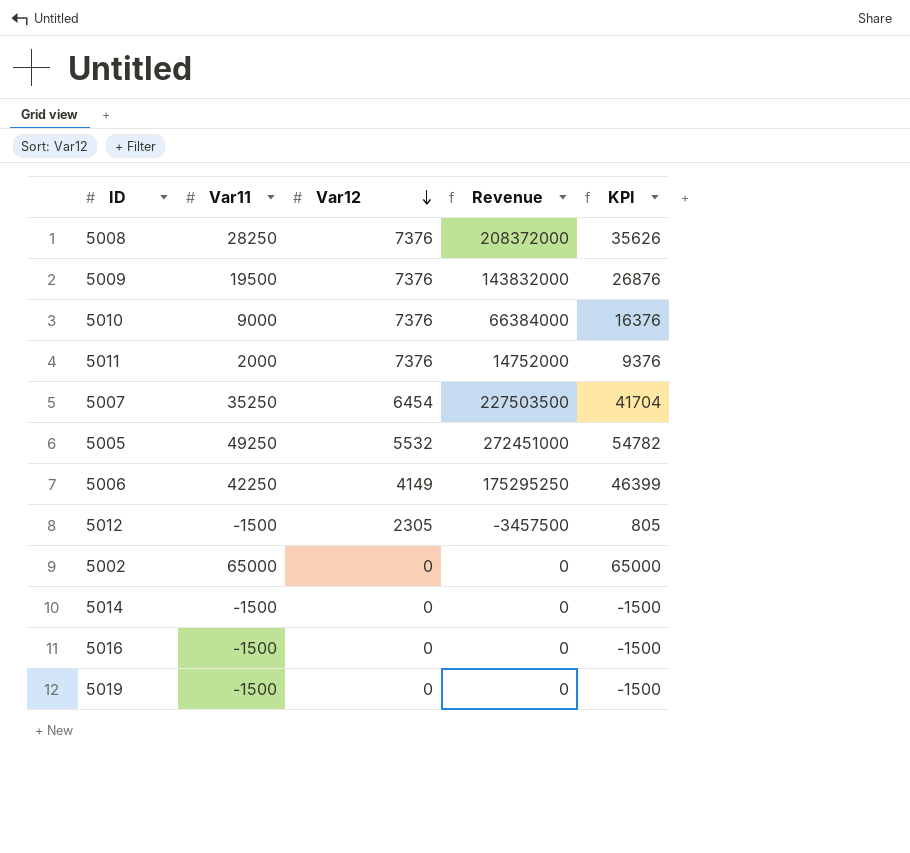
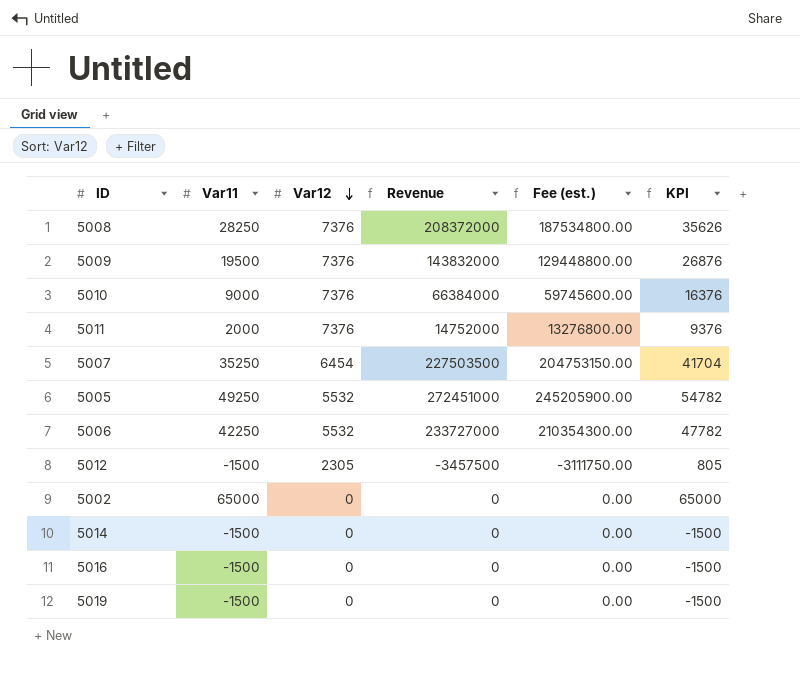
column Fee (est.) | formula: none -> [Revenue] * 0.9
5006 | Var12: 4149 -> 5532
5006 | Revenue: 175295250 -> 233727000
5006 | KPI: 46399 -> 47782

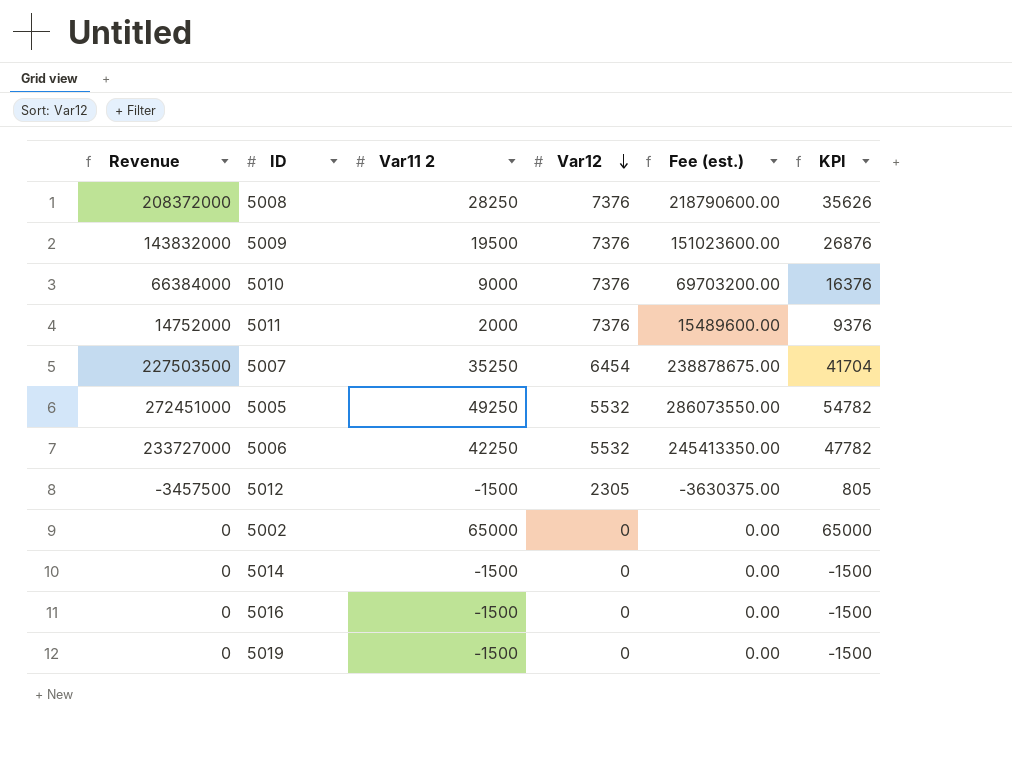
column Revenue | position: 4 -> 1
column name: Var11 -> Var11 2
column Fee (est.) | formula: [Revenue] * 0.9 -> [Revenue] * 1.05

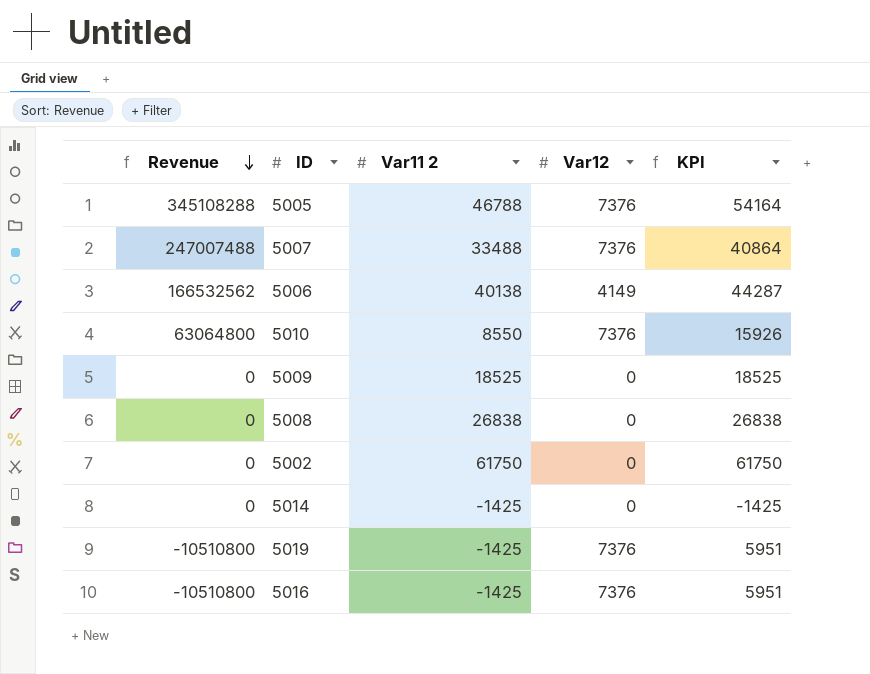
row order: Var12 descending -> Revenue descending
column Fee (est.) | formula: [Revenue] * 1.05 -> none
row 5011: 14752000 | 2000 | 7376 | 15489600.00 | 9376 -> none
row 5012: -3457500 | -1500 | 2305 | -3630375.00 | 805 -> none
5005 | Revenue: 272451000 -> 345108288
5005 | Var11 2: 49250 -> 46788
5005 | Var12: 5532 -> 7376
5005 | KPI: 54782 -> 54164
5007 | Revenue: 227503500 -> 247007488
5007 | Var11 2: 35250 -> 33488
5007 | Var12: 6454 -> 7376
5007 | KPI: 41704 -> 40864
5006 | Revenue: 233727000 -> 166532562
5006 | Var11 2: 42250 -> 40138
5006 | Var12: 5532 -> 4149
5006 | KPI: 47782 -> 44287
5010 | Revenue: 66384000 -> 63064800
5010 | Var11 2: 9000 -> 8550
5010 | KPI: 16376 -> 15926
5009 | Revenue: 143832000 -> 0
5009 | Var11 2: 19500 -> 18525
5009 | Var12: 7376 -> 0
5009 | KPI: 26876 -> 18525
5008 | Revenue: 208372000 -> 0
5008 | Var11 2: 28250 -> 26838
5008 | Var12: 7376 -> 0
5008 | KPI: 35626 -> 26838
5002 | Var11 2: 65000 -> 61750
5002 | KPI: 65000 -> 61750
5014 | Var11 2: -1500 -> -1425
5014 | KPI: -1500 -> -1425
5019 | Revenue: 0 -> -10510800
5019 | Var11 2: -1500 -> -1425
5019 | Var12: 0 -> 7376
5019 | KPI: -1500 -> 5951
5016 | Revenue: 0 -> -10510800
5016 | Var11 2: -1500 -> -1425
5016 | Var12: 0 -> 7376
5016 | KPI: -1500 -> 5951

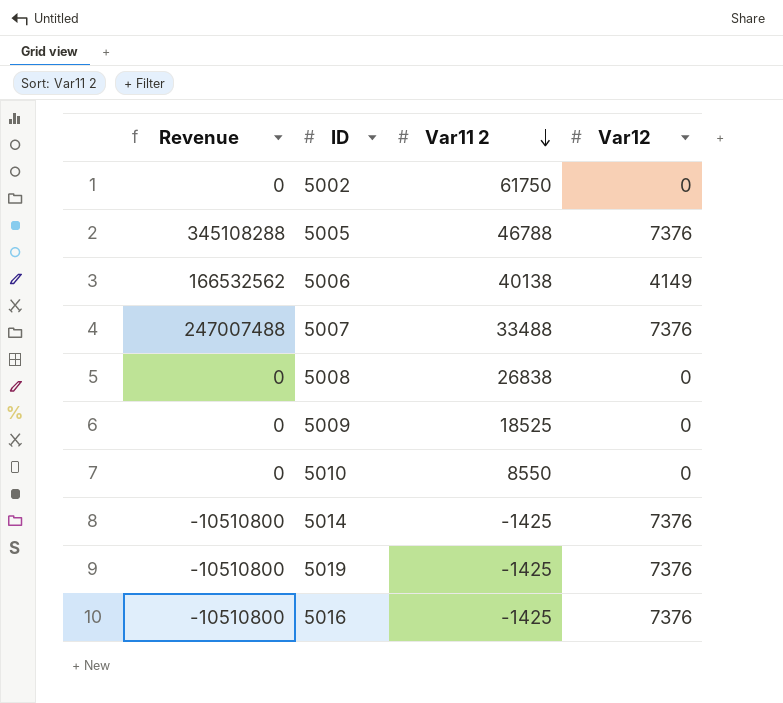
row order: Revenue descending -> Var11 2 descending
column KPI | formula: [Var11 2] + [Var12] -> none
5010 | Revenue: 63064800 -> 0
5010 | Var12: 7376 -> 0
5014 | Revenue: 0 -> -10510800
5014 | Var12: 0 -> 7376

